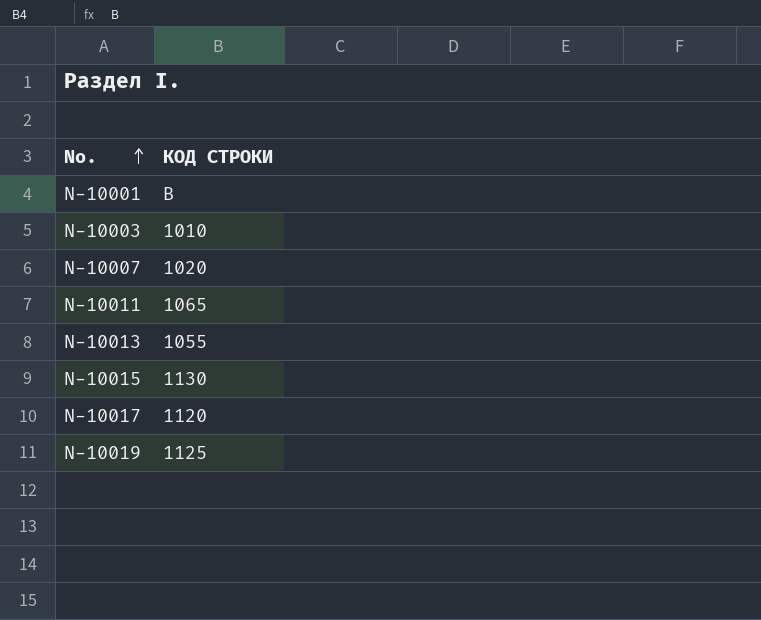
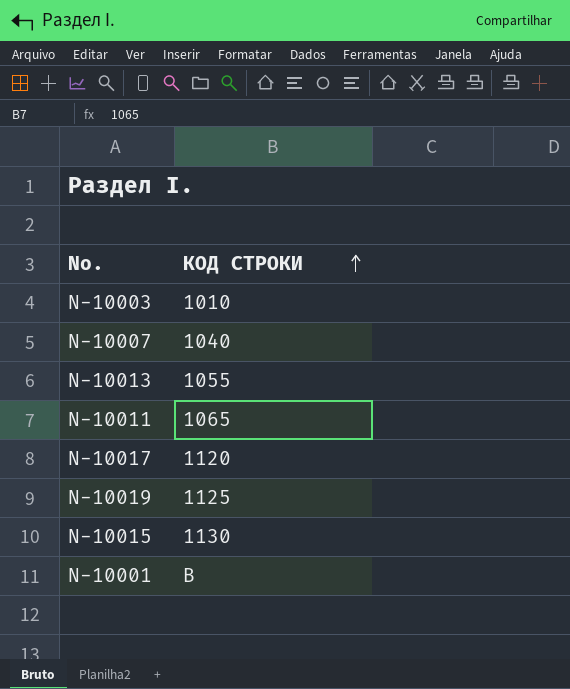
row order: No. ascending -> КОД СТРОКИ ascending
N-10007 | КОД СТРОКИ: 1020 -> 1040

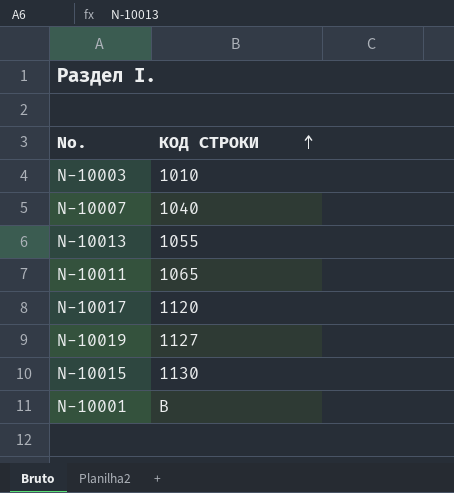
N-10019 | КОД СТРОКИ: 1125 -> 1127

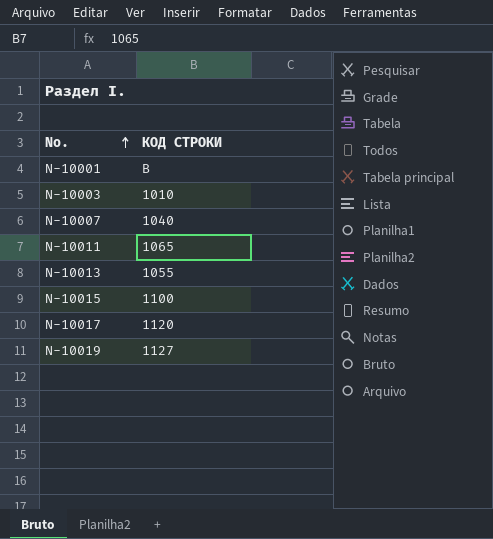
row order: КОД СТРОКИ ascending -> No. ascending
N-10015 | КОД СТРОКИ: 1130 -> 1100

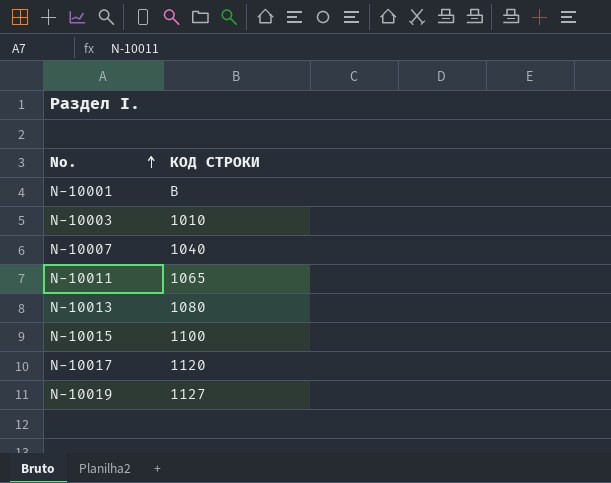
N-10013 | КОД СТРОКИ: 1055 -> 1080

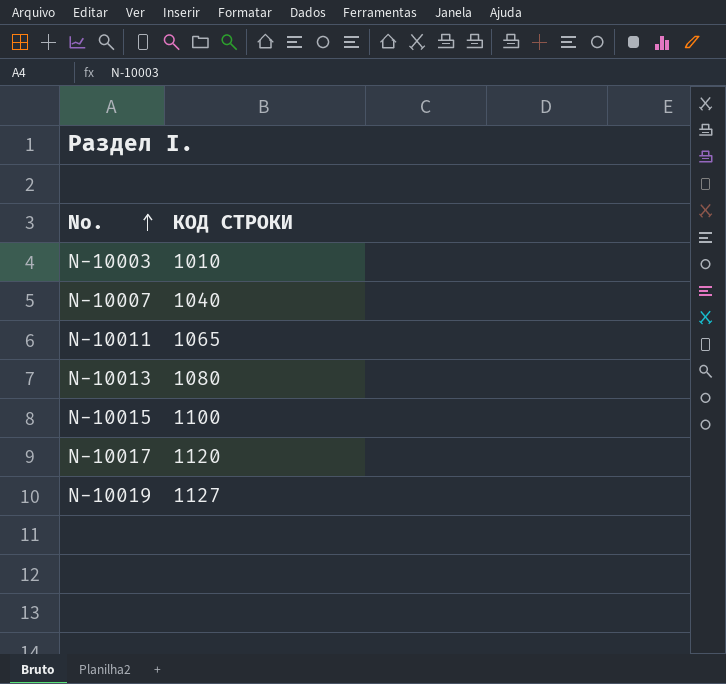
row N-10001: В -> none

